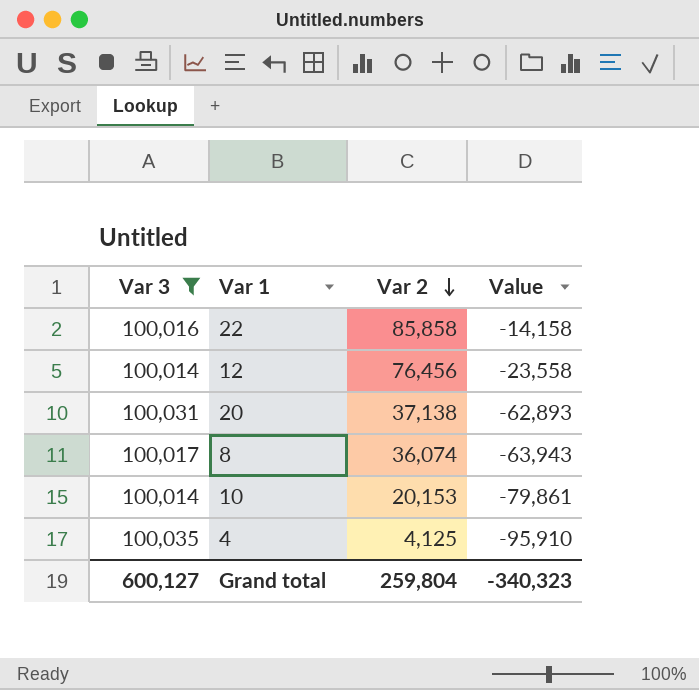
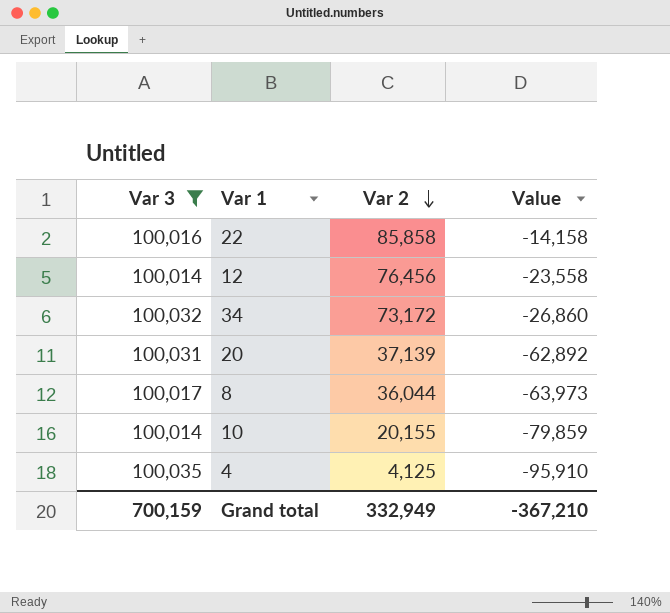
row 34: none -> 100,032 | 73,172 | -26,860
20 | Var 2: 37,138 -> 37,139
20 | Value: -62,893 -> -62,892
8 | Var 2: 36,074 -> 36,044
8 | Value: -63,943 -> -63,973
10 | Var 2: 20,153 -> 20,155
10 | Value: -79,861 -> -79,859
Grand total | Var 3: 600,127 -> 700,159
Grand total | Var 2: 259,804 -> 332,949
Grand total | Value: -340,323 -> -367,210

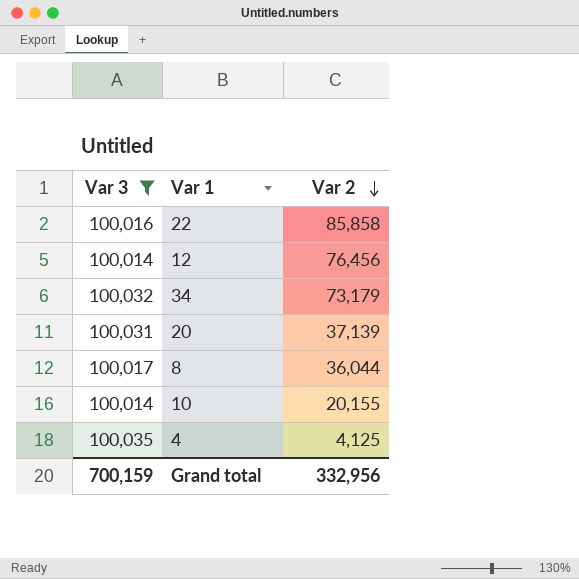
column Value | formula: [Var 2] - [Var 3] -> none
34 | Var 2: 73,172 -> 73,179
Grand total | Var 2: 332,949 -> 332,956

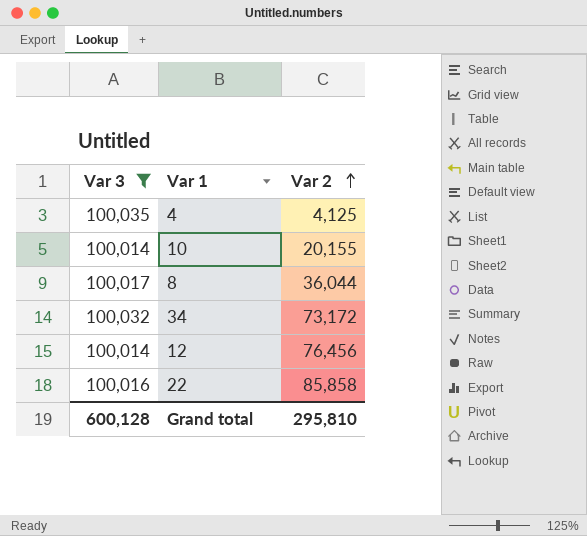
row order: Var 2 descending -> Var 2 ascending
row 20: 100,031 | 37,139 -> none
34 | Var 2: 73,179 -> 73,172
Grand total | Var 3: 700,159 -> 600,128
Grand total | Var 2: 332,956 -> 295,810

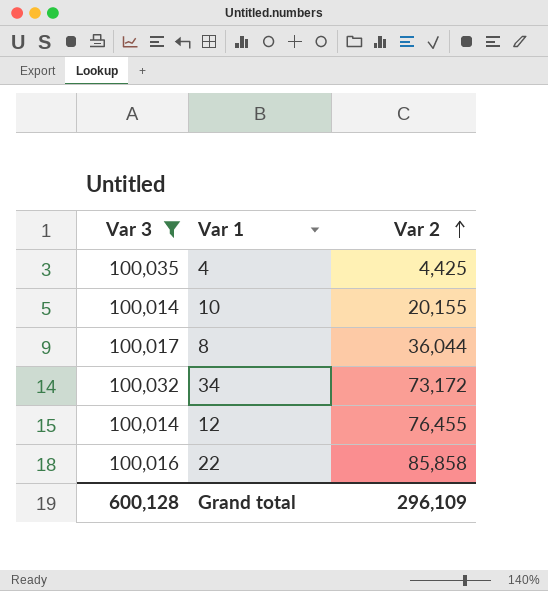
4 | Var 2: 4,125 -> 4,425
12 | Var 2: 76,456 -> 76,455
Grand total | Var 2: 295,810 -> 296,109

